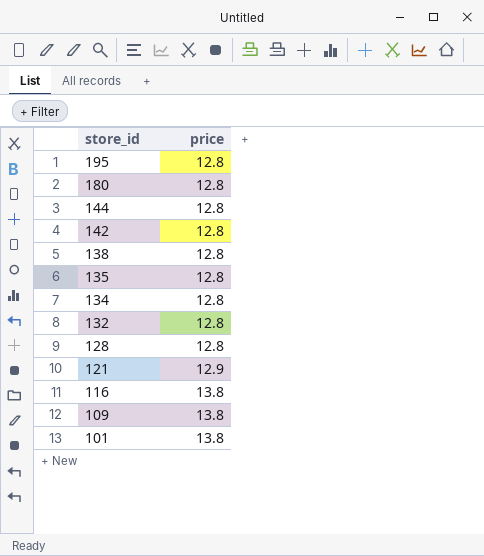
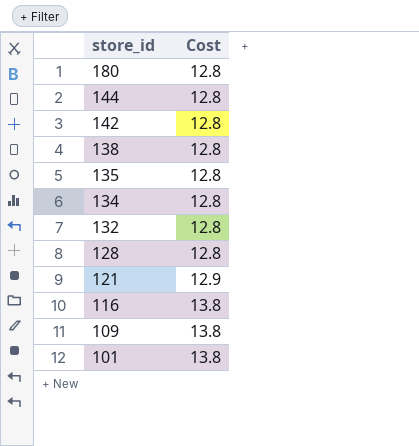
column name: price -> Cost
row 195: 12.8 -> none

